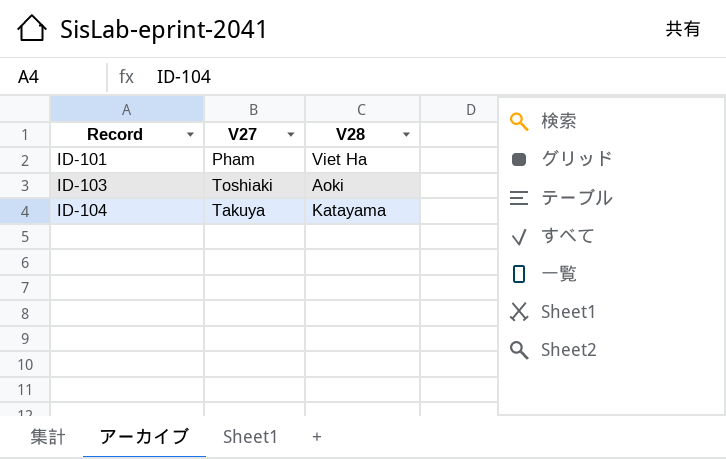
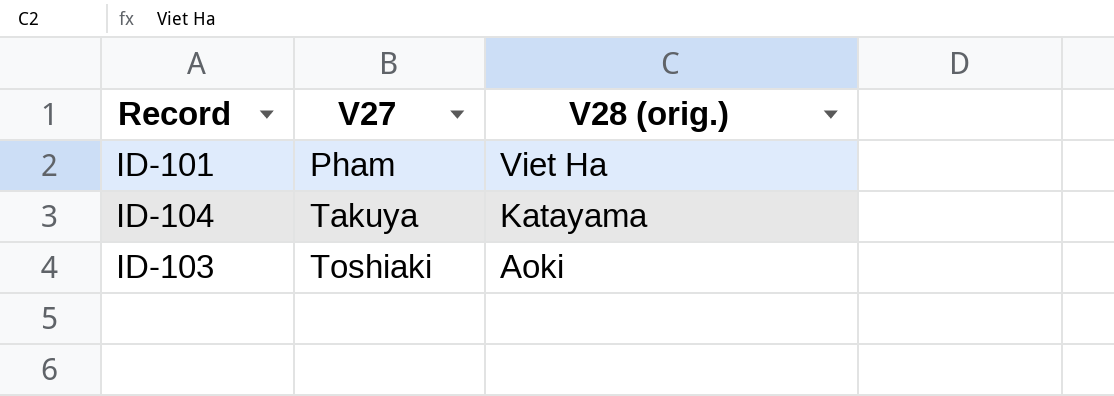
row order: Record ascending -> V27 ascending
column name: V28 -> V28 (orig.)

